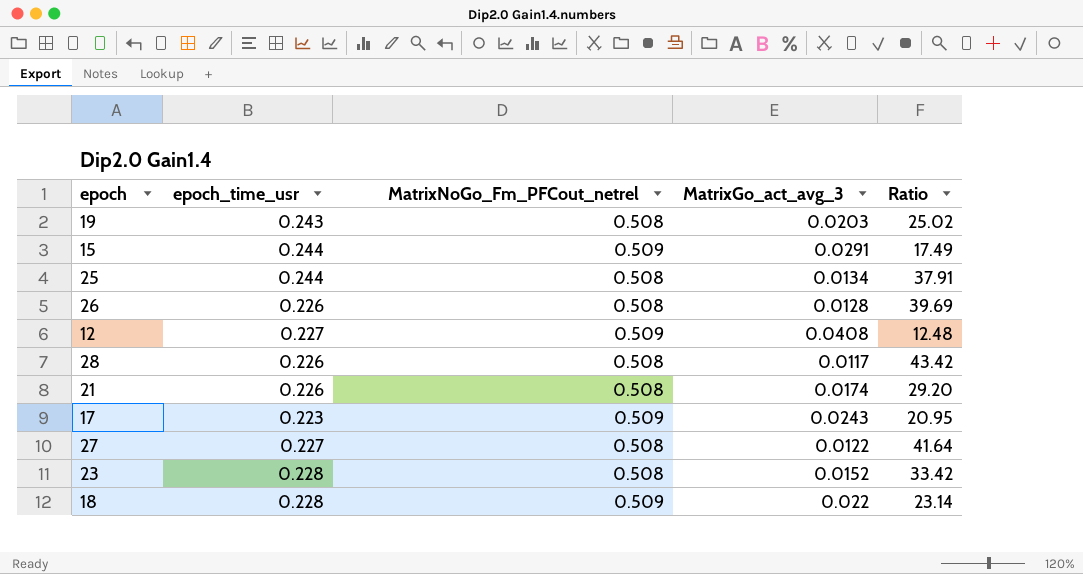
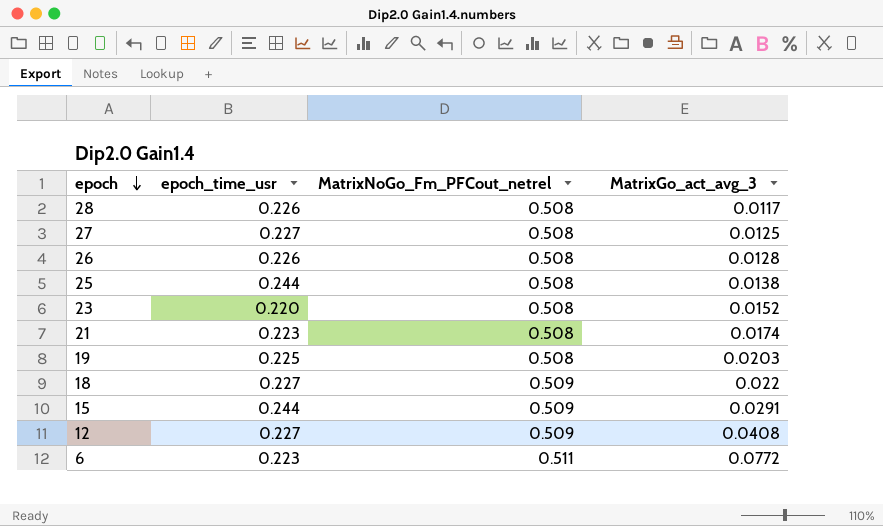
row order: none -> epoch descending
column Ratio | formula: [MatrixNoGo_Fm_PFCout_netrel] / [MatrixGo_act_avg_3] -> none
row 17: 0.223 | 0.509 | 0.0243 | 20.95 -> none
27 | MatrixGo_act_avg_3: 0.0122 -> 0.0125
25 | MatrixGo_act_avg_3: 0.0134 -> 0.0138
23 | epoch_time_usr: 0.228 -> 0.220
21 | epoch_time_usr: 0.226 -> 0.223
19 | epoch_time_usr: 0.243 -> 0.225
18 | epoch_time_usr: 0.228 -> 0.227
row 6: none -> 0.223 | 0.511 | 0.0772

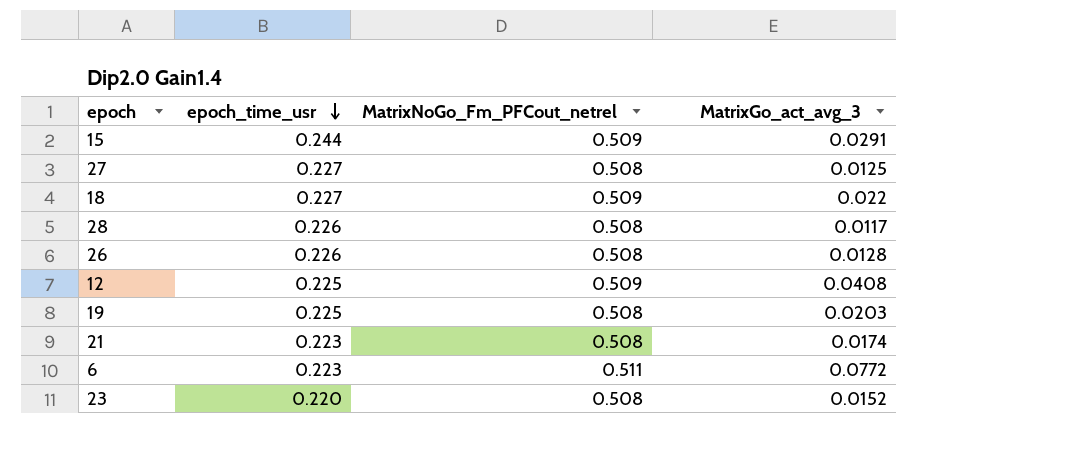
row order: epoch descending -> epoch_time_usr descending
row 25: 0.244 | 0.508 | 0.0138 -> none
12 | epoch_time_usr: 0.227 -> 0.225

